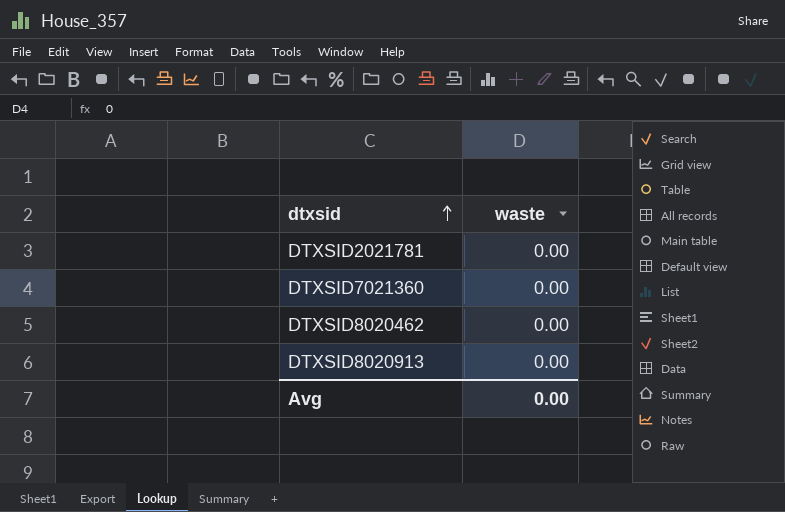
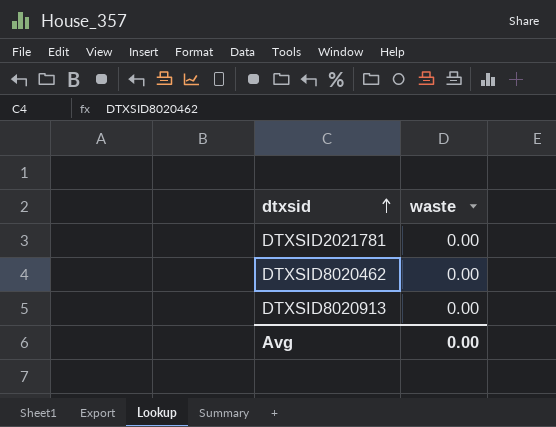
row DTXSID7021360: 0.00 -> none

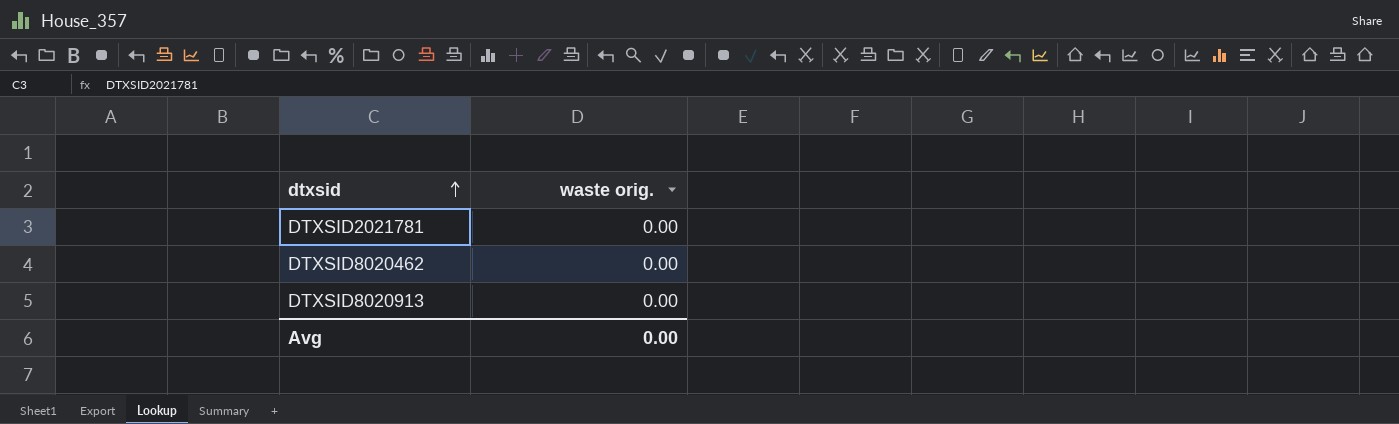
column name: waste -> waste orig.

